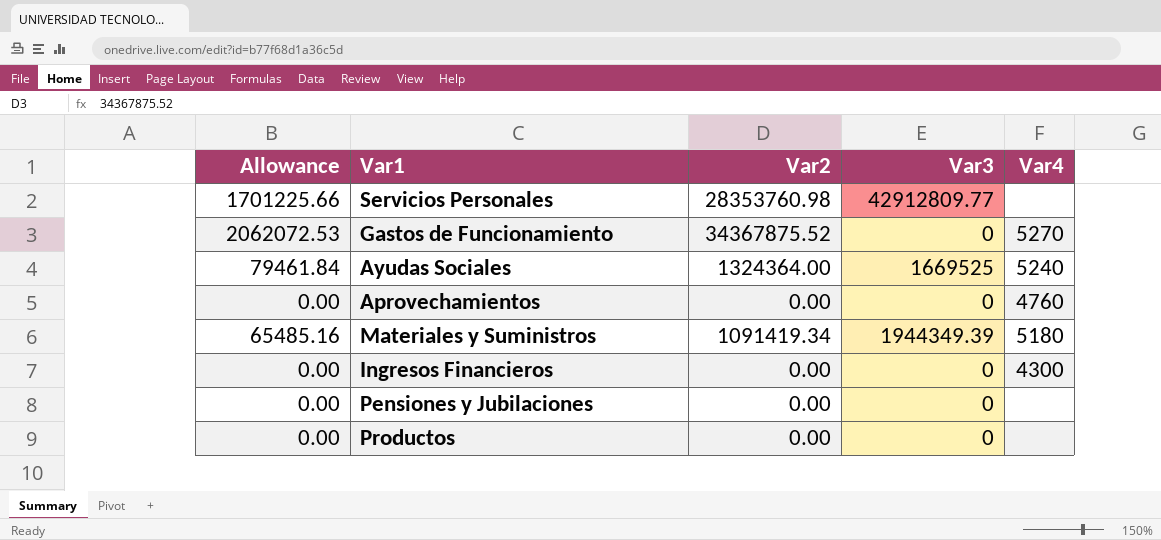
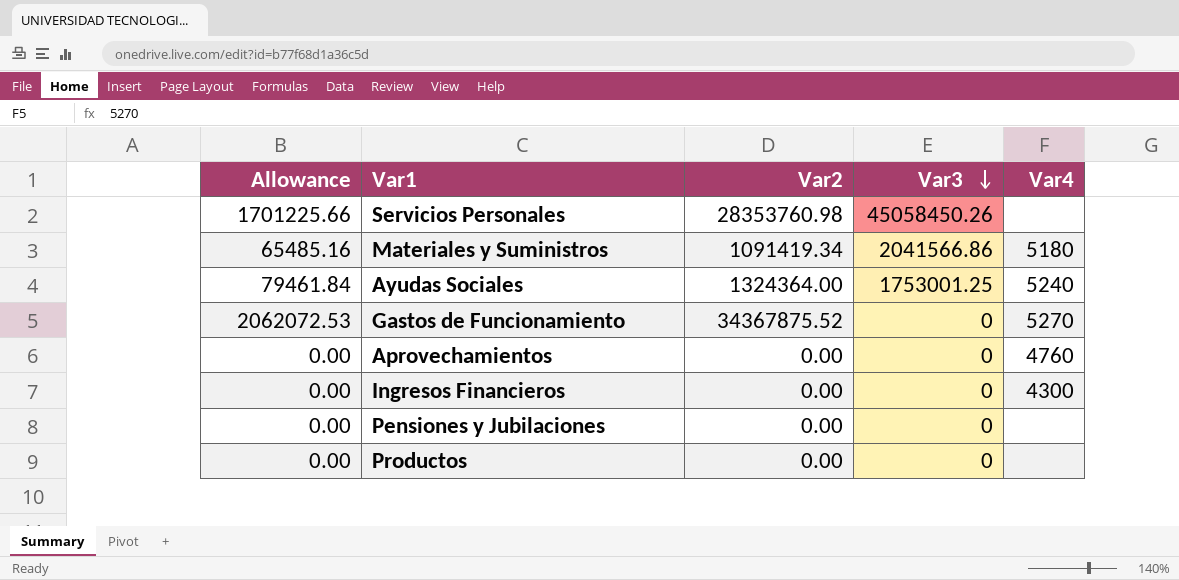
row order: none -> Var3 descending
Servicios Personales | Var3: 42912809.77 -> 45058450.26
Materiales y Suministros | Var3: 1944349.39 -> 2041566.86
Ayudas Sociales | Var3: 1669525 -> 1753001.25

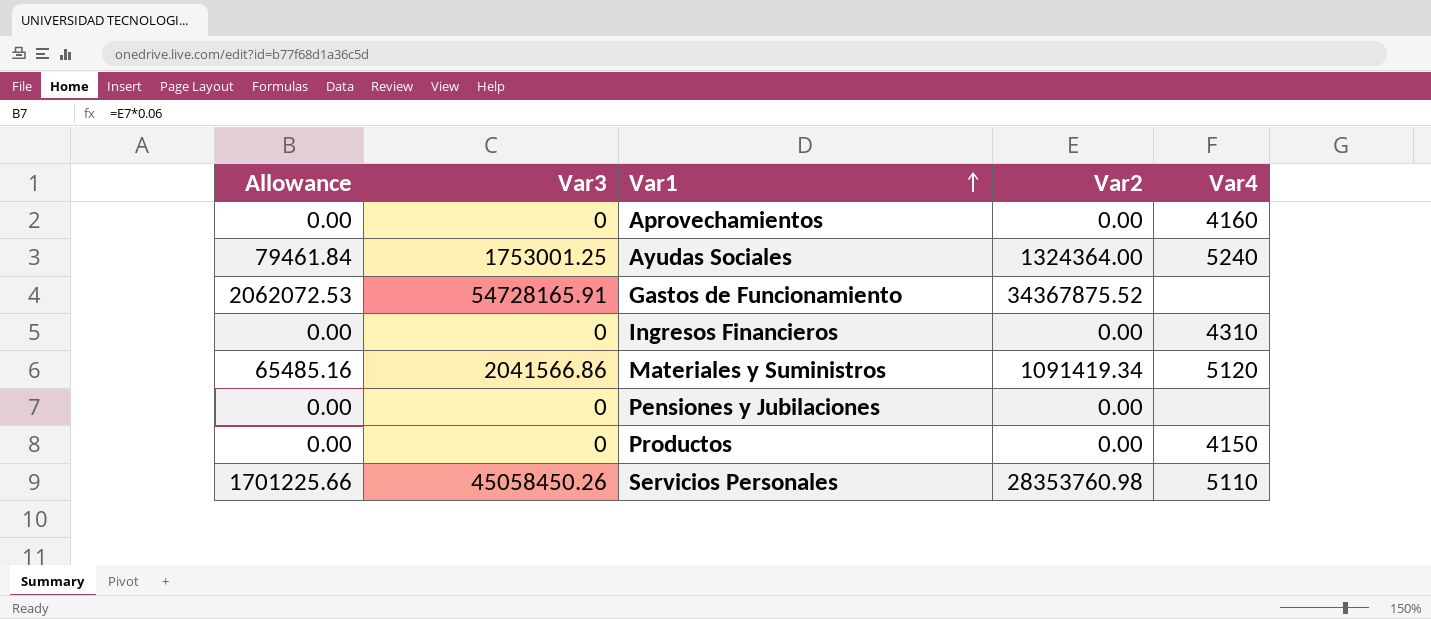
row order: Var3 descending -> Var1 ascending
column Var3 | position: 4 -> 2
Aprovechamientos | Var4: 4760 -> 4160
Gastos de Funcionamiento | Var3: 0 -> 54728165.91
Gastos de Funcionamiento | Var4: 5270 -> none
Ingresos Financieros | Var4: 4300 -> 4310
Materiales y Suministros | Var4: 5180 -> 5120
Productos | Var4: none -> 4150
Servicios Personales | Var4: none -> 5110

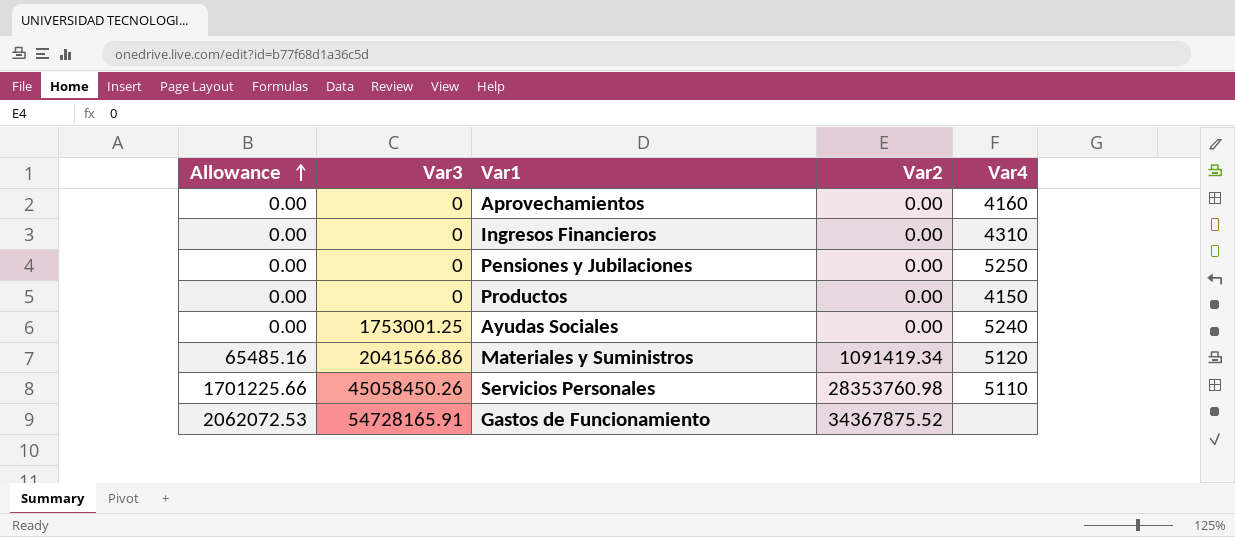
row order: Var1 ascending -> Allowance ascending
Pensiones y Jubilaciones | Var4: none -> 5250
Ayudas Sociales | Allowance: 79461.84 -> 0.00
Ayudas Sociales | Var2: 1324364.00 -> 0.00

